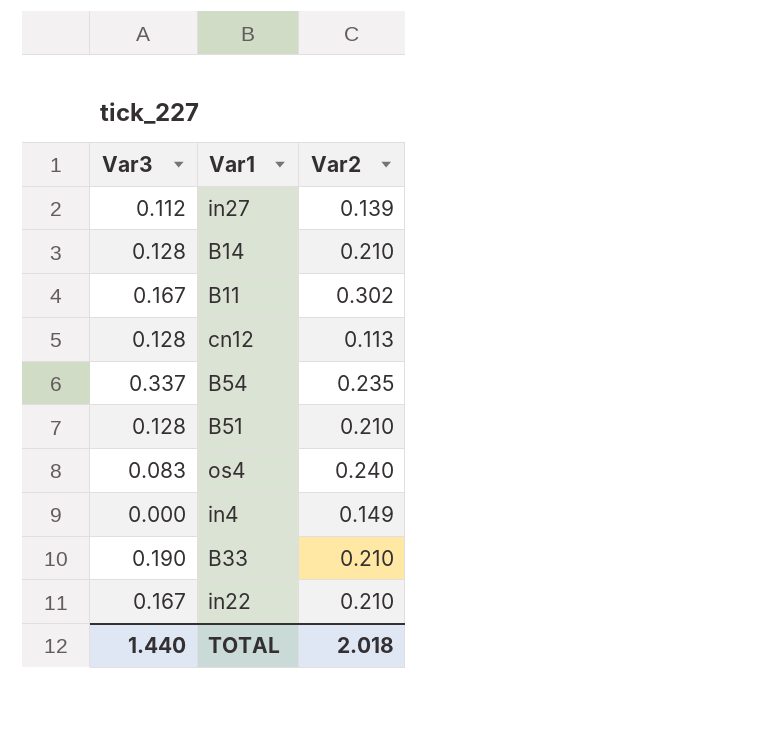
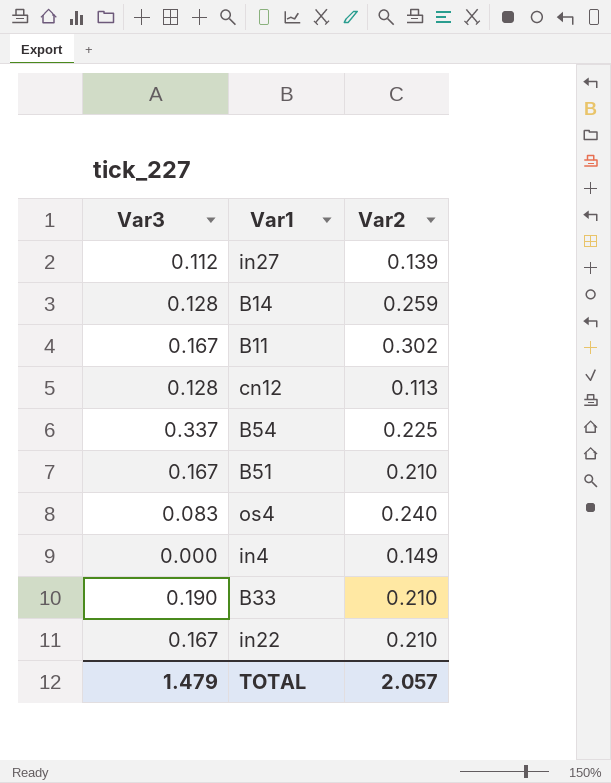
B14 | Var2: 0.210 -> 0.259
B54 | Var2: 0.235 -> 0.225
B51 | Var3: 0.128 -> 0.167
TOTAL | Var3: 1.440 -> 1.479
TOTAL | Var2: 2.018 -> 2.057

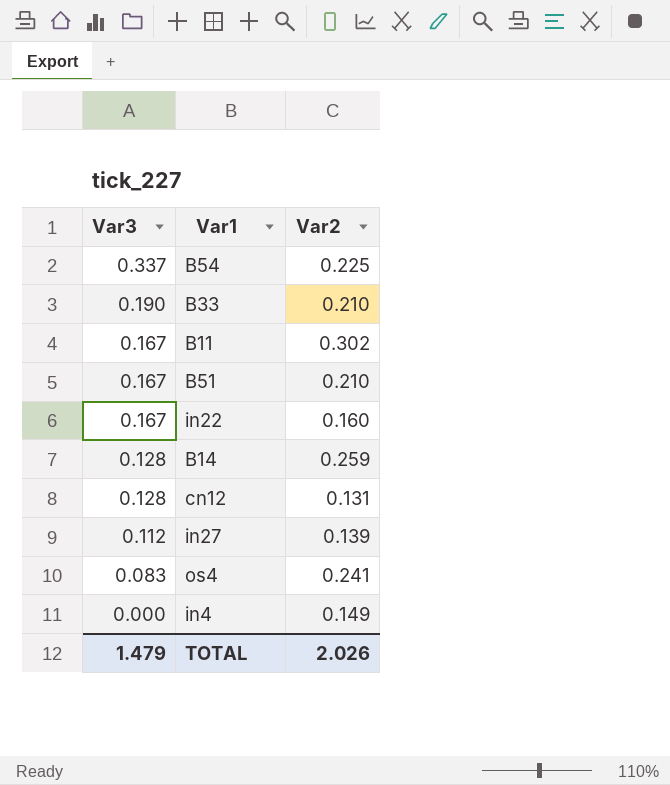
row order: none -> Var3 descending
in22 | Var2: 0.210 -> 0.160
cn12 | Var2: 0.113 -> 0.131
os4 | Var2: 0.240 -> 0.241
TOTAL | Var2: 2.057 -> 2.026

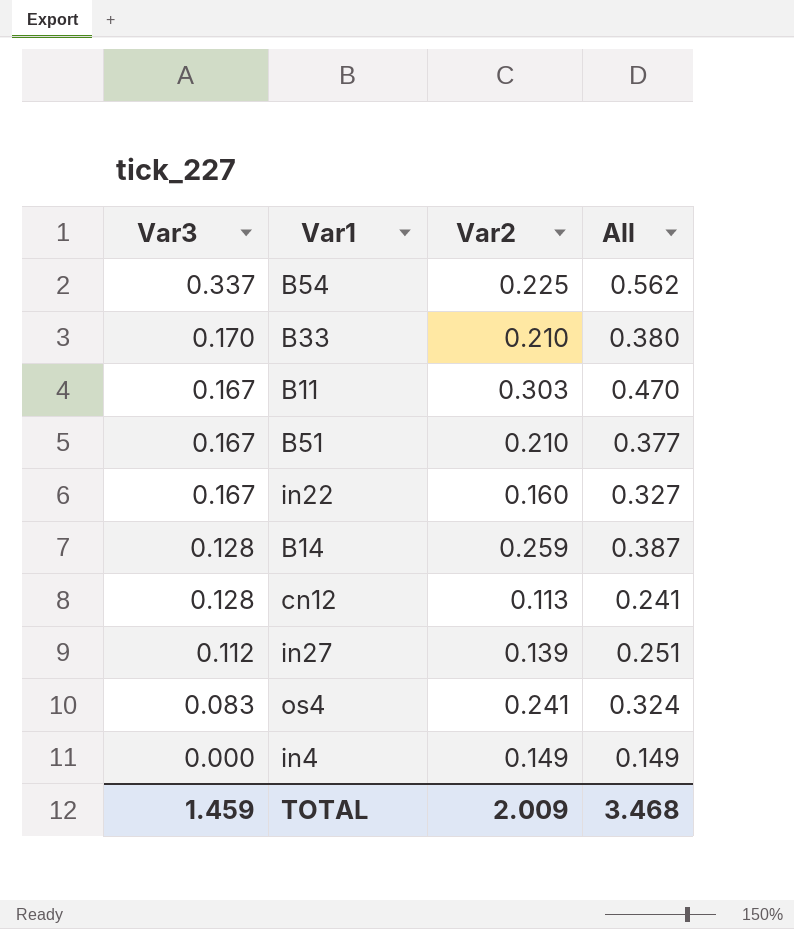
column All | formula: none -> [Var3] + [Var2]
B33 | Var3: 0.190 -> 0.170
B11 | Var2: 0.302 -> 0.303
cn12 | Var2: 0.131 -> 0.113
TOTAL | Var3: 1.479 -> 1.459
TOTAL | Var2: 2.026 -> 2.009

